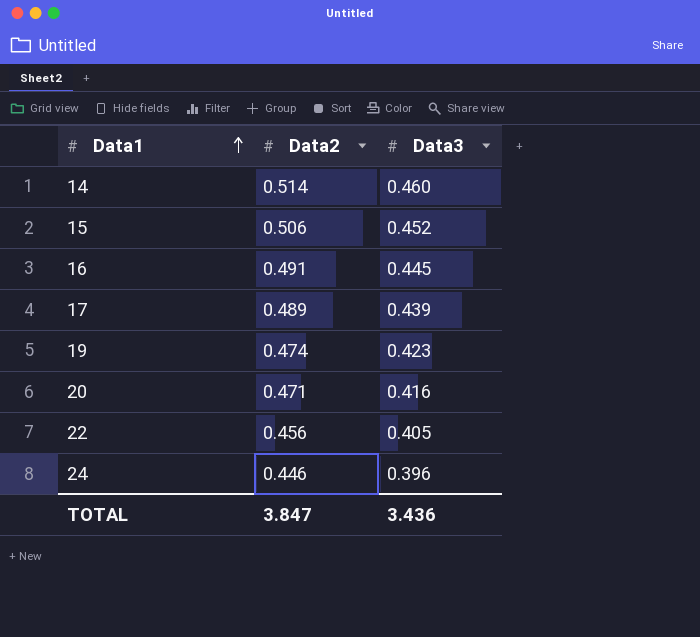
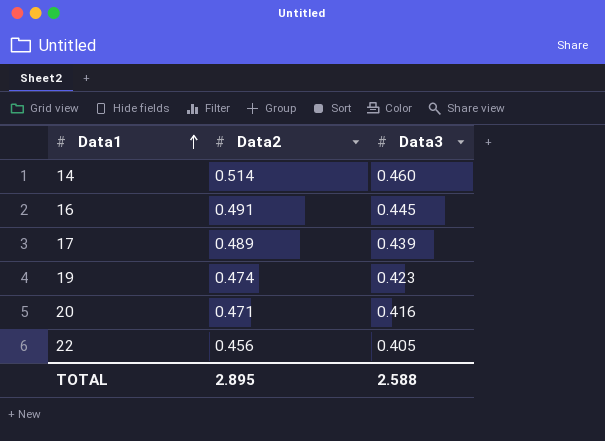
row 15: 0.506 | 0.452 -> none
row 24: 0.446 | 0.396 -> none
TOTAL | Data2: 3.847 -> 2.895
TOTAL | Data3: 3.436 -> 2.588

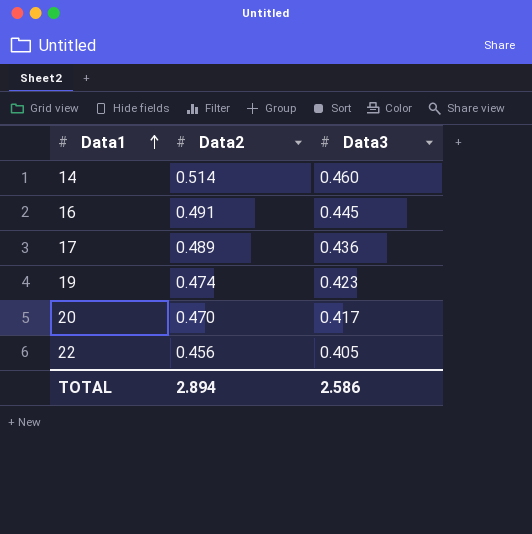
17 | Data3: 0.439 -> 0.436
20 | Data2: 0.471 -> 0.470
20 | Data3: 0.416 -> 0.417
TOTAL | Data2: 2.895 -> 2.894
TOTAL | Data3: 2.588 -> 2.586

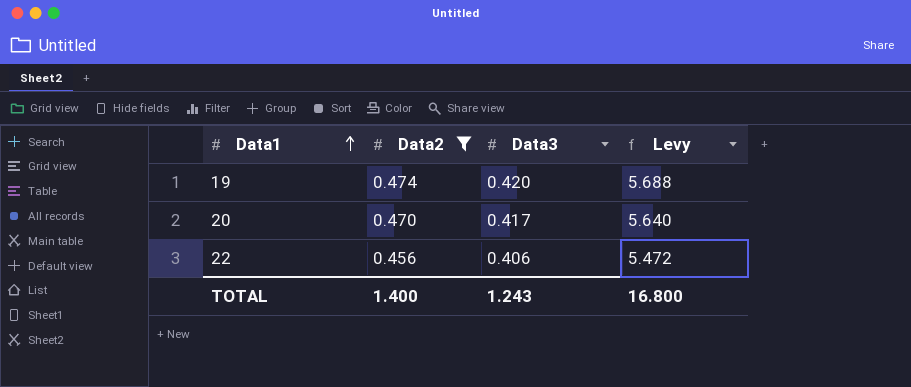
filter: none -> Data2 <= 0.474
column Levy | formula: none -> [Data2] * 12
19 | Data3: 0.423 -> 0.420
22 | Data3: 0.405 -> 0.406
TOTAL | Data2: 2.894 -> 1.400
TOTAL | Data3: 2.586 -> 1.243

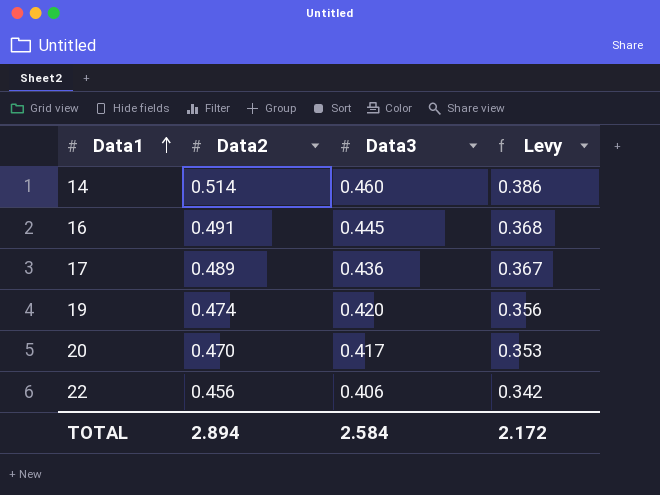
filter: Data2 <= 0.474 -> none
column Levy | formula: [Data2] * 12 -> [Data2] * 0.75
TOTAL | Data2: 1.400 -> 2.894
TOTAL | Data3: 1.243 -> 2.584
TOTAL | Levy: 16.800 -> 2.172

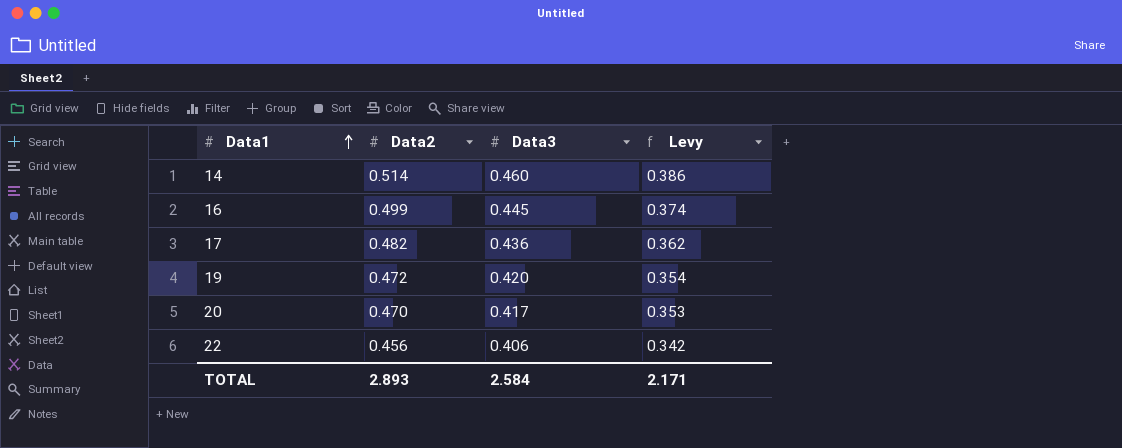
16 | Data2: 0.491 -> 0.499
16 | Levy: 0.368 -> 0.374
17 | Data2: 0.489 -> 0.482
17 | Levy: 0.367 -> 0.362
19 | Data2: 0.474 -> 0.472
19 | Levy: 0.356 -> 0.354
TOTAL | Data2: 2.894 -> 2.893
TOTAL | Levy: 2.172 -> 2.171

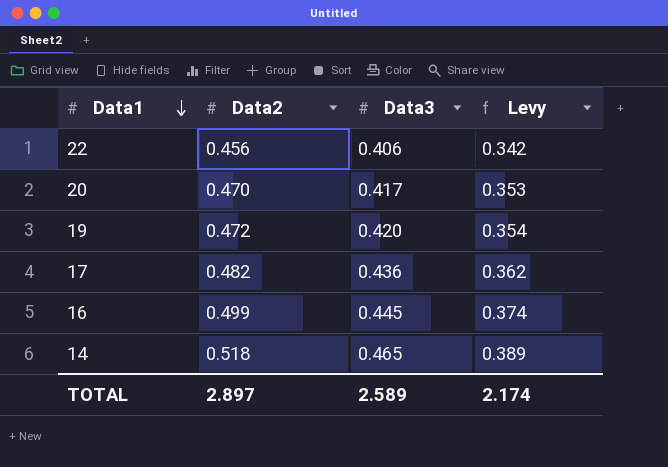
row order: Data1 ascending -> Data1 descending
14 | Data2: 0.514 -> 0.518
14 | Data3: 0.460 -> 0.465
14 | Levy: 0.386 -> 0.389
TOTAL | Data2: 2.893 -> 2.897
TOTAL | Data3: 2.584 -> 2.589
TOTAL | Levy: 2.171 -> 2.174

